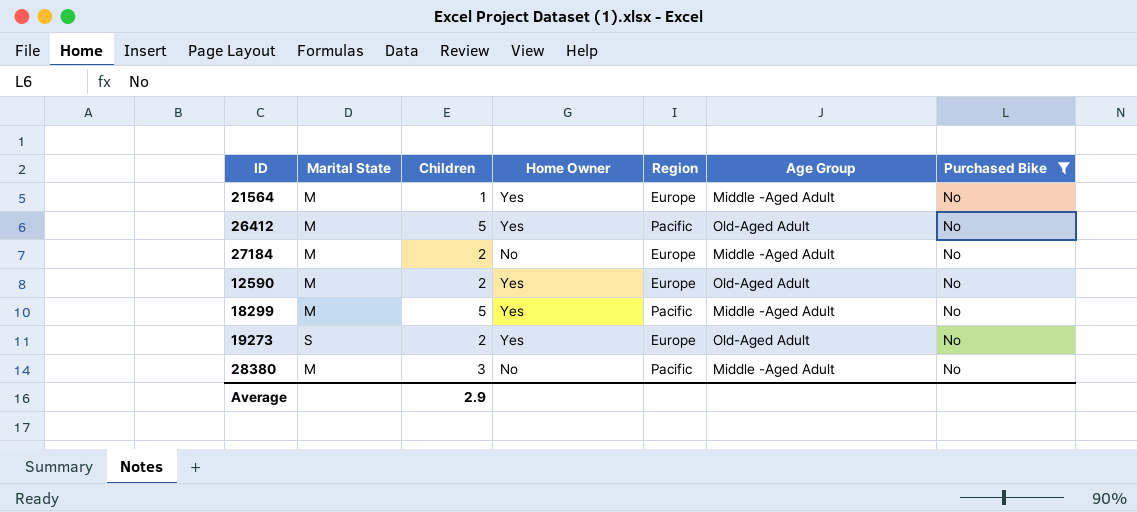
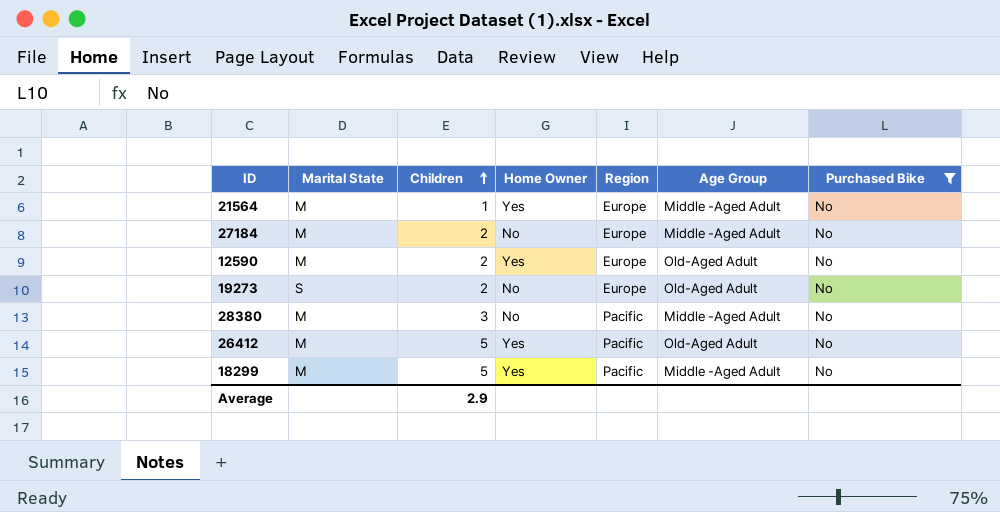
row order: none -> Children ascending
19273 | Home Owner: Yes -> No

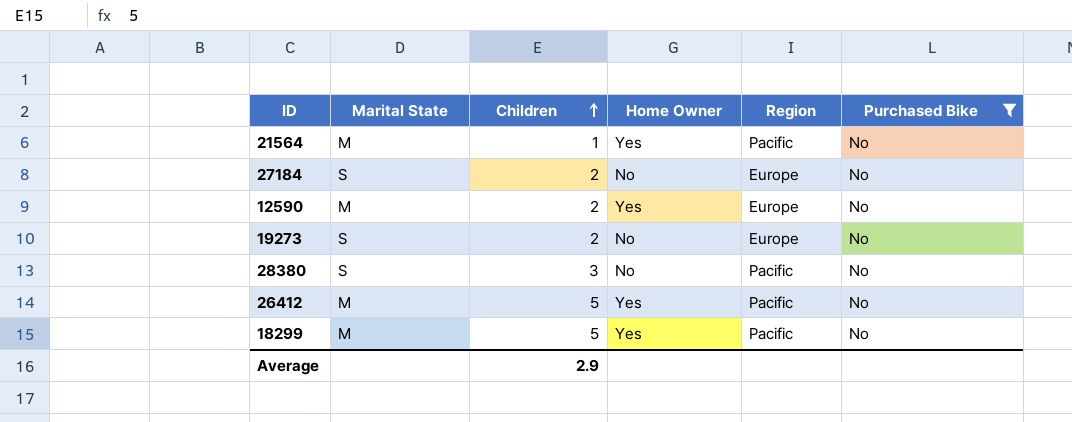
column Age Group | position: 6 -> none
21564 | Region: Europe -> Pacific
27184 | Marital State: M -> S
28380 | Marital State: M -> S

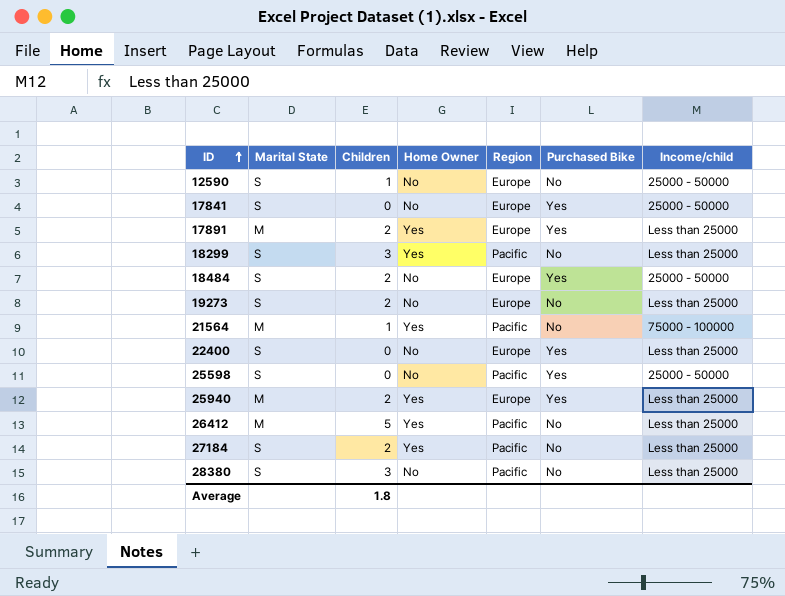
filter: Purchased Bike = No -> none
row order: Children ascending -> ID ascending
column Income/child | position: none -> 7
12590 | Marital State: M -> S
12590 | Children: 2 -> 1
12590 | Home Owner: Yes -> No
18299 | Marital State: M -> S
18299 | Children: 5 -> 3
27184 | Home Owner: No -> Yes
27184 | Region: Europe -> Pacific
Average | Children: 2.9 -> 1.8

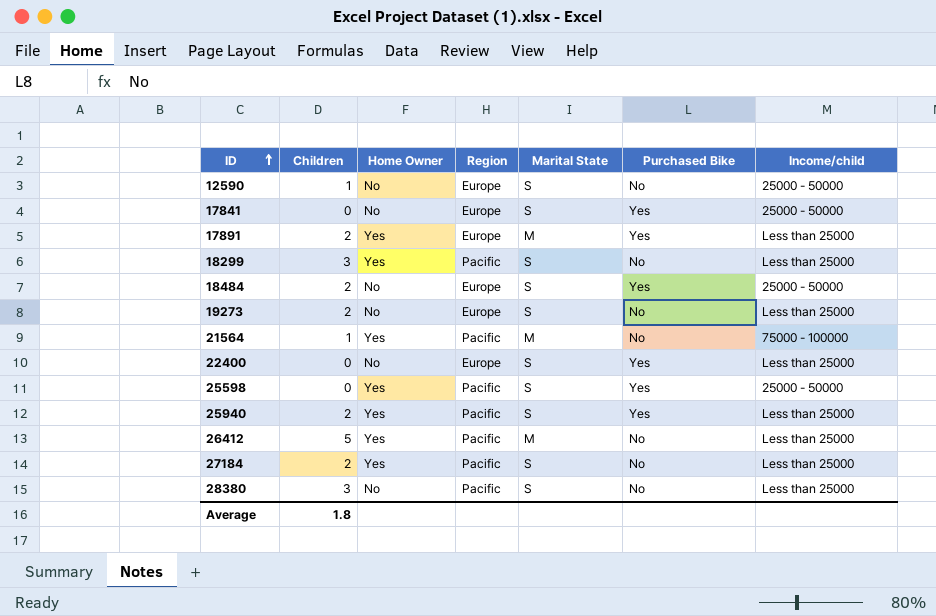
column Marital State | position: 2 -> 5
25598 | Home Owner: No -> Yes
25940 | Region: Europe -> Pacific
25940 | Marital State: M -> S

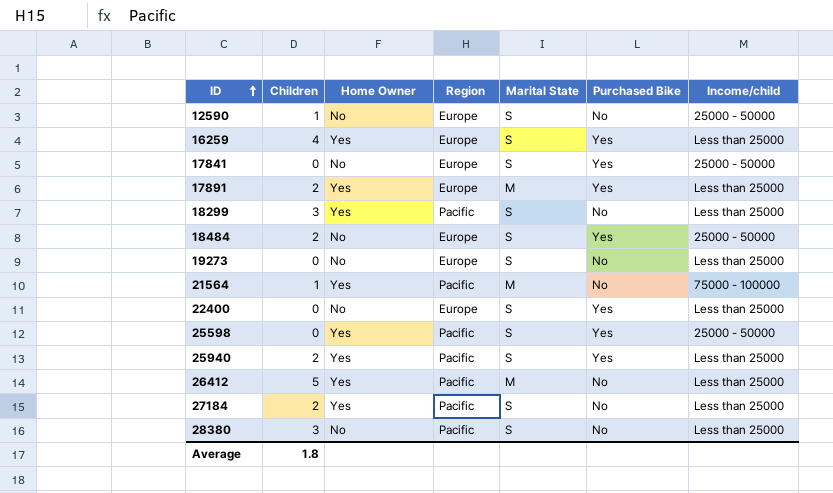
row 16259: none -> 4 | Yes | Europe | S | Yes | Less than 25000
19273 | Children: 2 -> 0

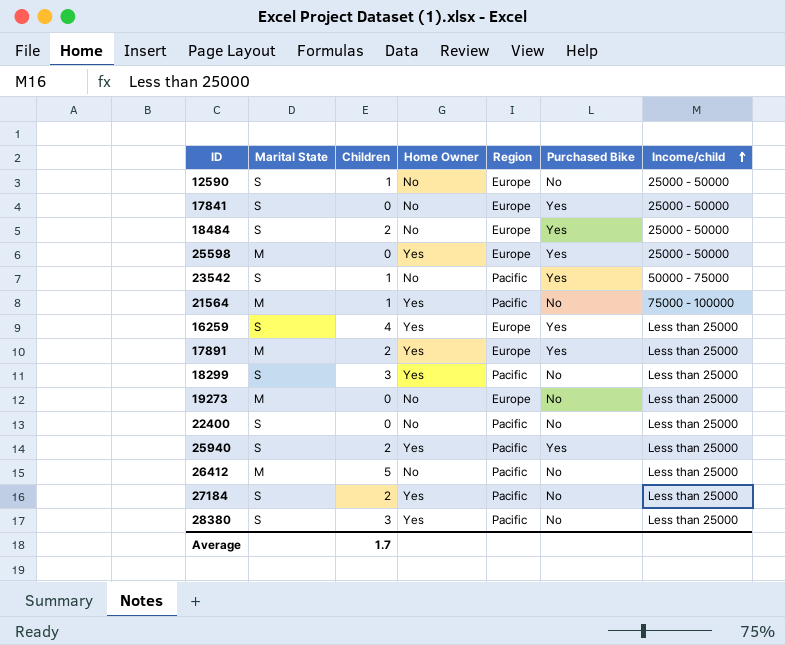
row order: ID ascending -> Income/child ascending
column Marital State | position: 5 -> 2
25598 | Marital State: S -> M
25598 | Region: Pacific -> Europe
row 23542: none -> S | 1 | No | Pacific | Yes | 50000 - 75000
19273 | Marital State: S -> M
22400 | Region: Europe -> Pacific
22400 | Purchased Bike: Yes -> No
26412 | Home Owner: Yes -> No
28380 | Home Owner: No -> Yes
Average | Children: 1.8 -> 1.7

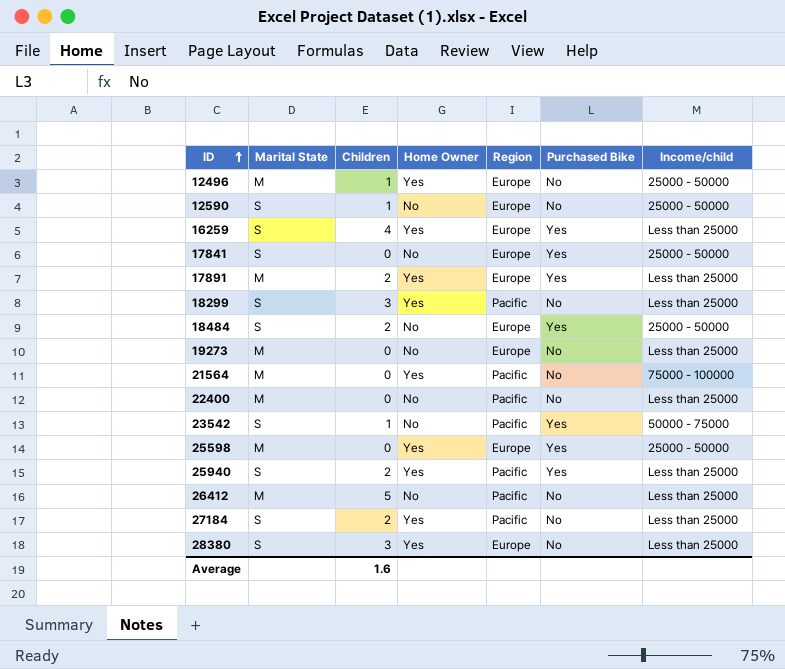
row order: Income/child ascending -> ID ascending
row 12496: none -> M | 1 | Yes | Europe | No | 25000 - 50000
21564 | Children: 1 -> 0
22400 | Marital State: S -> M
28380 | Region: Pacific -> Europe
Average | Children: 1.7 -> 1.6

